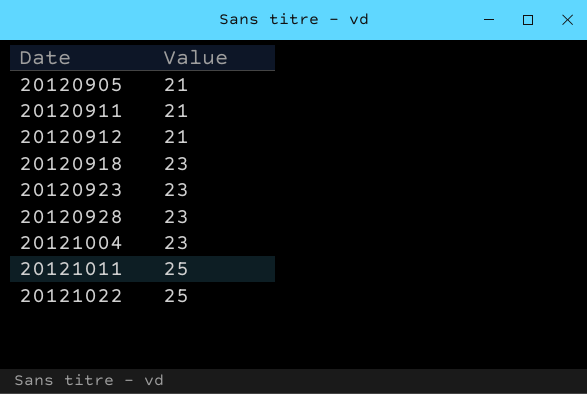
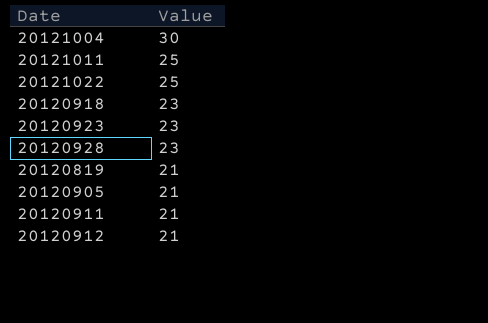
row order: Date ascending -> Value descending
20121004 | Value: 23 -> 30
row 20120819: none -> 21

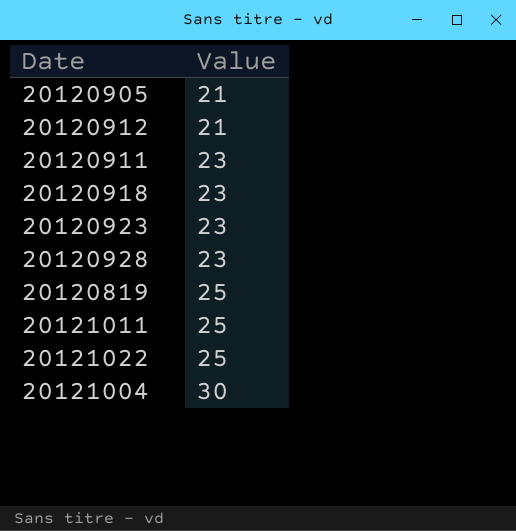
row order: Value descending -> Value ascending
20120911 | Value: 21 -> 23
20120819 | Value: 21 -> 25

